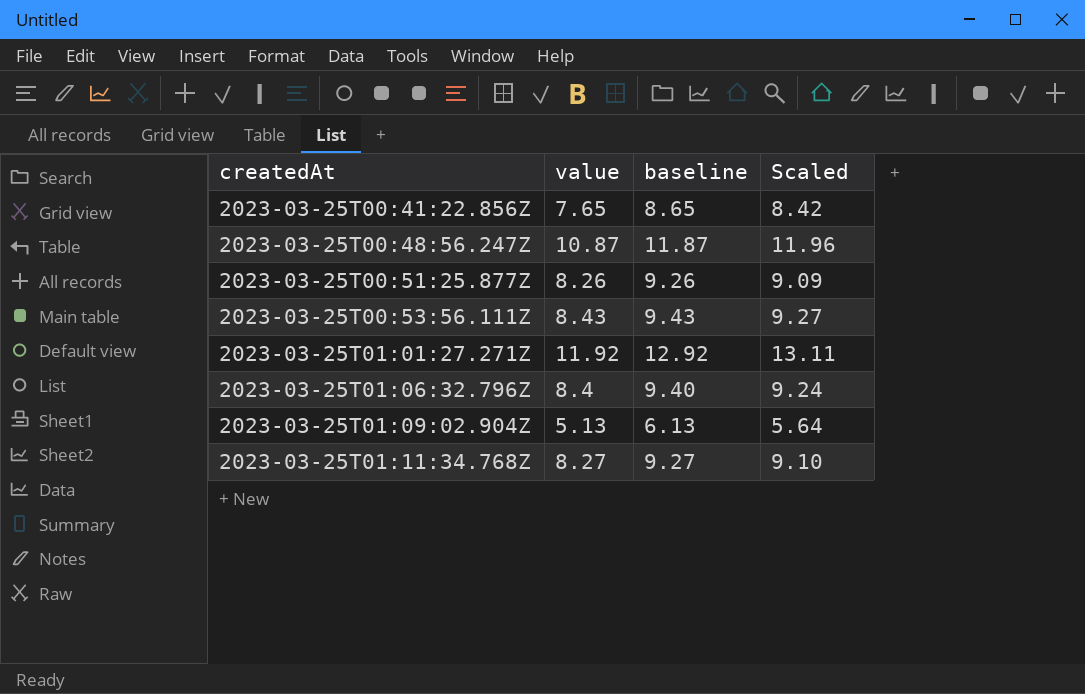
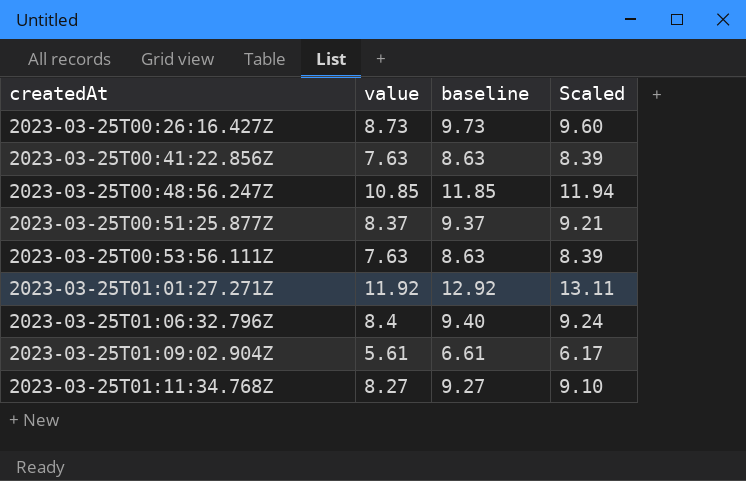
row 2023-03-25T00:26:16.427Z: none -> 8.73 | 9.73 | 9.60
2023-03-25T00:41:22.856Z | value: 7.65 -> 7.63
2023-03-25T00:41:22.856Z | baseline: 8.65 -> 8.63
2023-03-25T00:41:22.856Z | Scaled: 8.42 -> 8.39
2023-03-25T00:48:56.247Z | value: 10.87 -> 10.85
2023-03-25T00:48:56.247Z | baseline: 11.87 -> 11.85
2023-03-25T00:48:56.247Z | Scaled: 11.96 -> 11.94
2023-03-25T00:51:25.877Z | value: 8.26 -> 8.37
2023-03-25T00:51:25.877Z | baseline: 9.26 -> 9.37
2023-03-25T00:51:25.877Z | Scaled: 9.09 -> 9.21
2023-03-25T00:53:56.111Z | value: 8.43 -> 7.63
2023-03-25T00:53:56.111Z | baseline: 9.43 -> 8.63
2023-03-25T00:53:56.111Z | Scaled: 9.27 -> 8.39
2023-03-25T01:09:02.904Z | value: 5.13 -> 5.61
2023-03-25T01:09:02.904Z | baseline: 6.13 -> 6.61
2023-03-25T01:09:02.904Z | Scaled: 5.64 -> 6.17

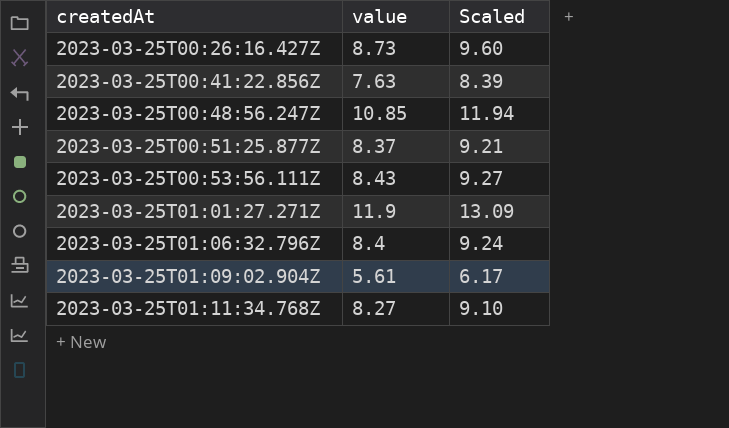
column baseline | formula: [value] + 1 -> none
2023-03-25T00:53:56.111Z | value: 7.63 -> 8.43
2023-03-25T00:53:56.111Z | Scaled: 8.39 -> 9.27
2023-03-25T01:01:27.271Z | value: 11.92 -> 11.9
2023-03-25T01:01:27.271Z | Scaled: 13.11 -> 13.09

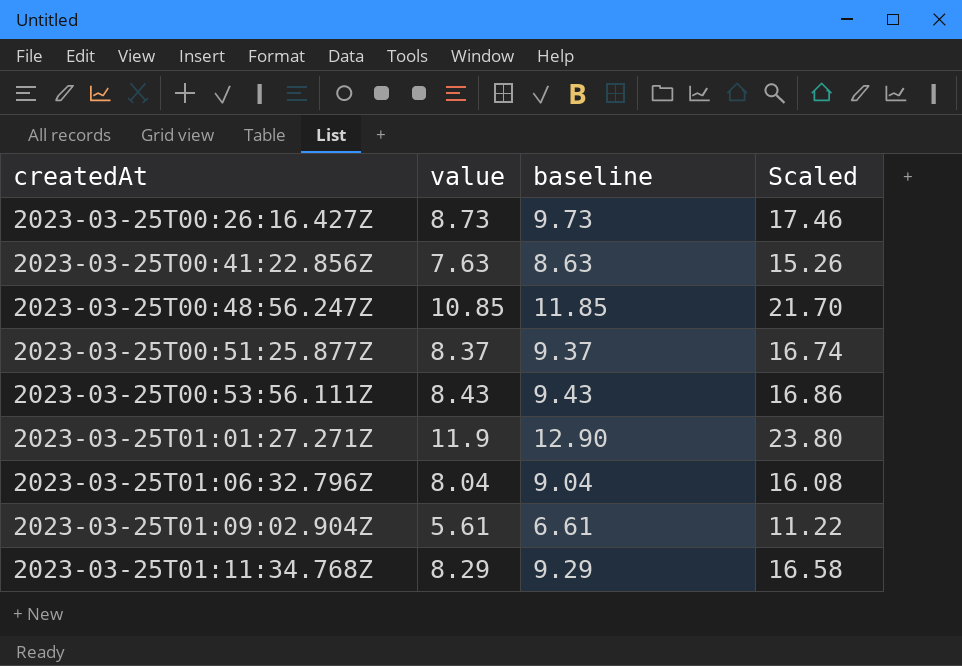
column baseline | formula: none -> [value] + 1
column Scaled | formula: [value] * 1.1 -> [value] * 2
2023-03-25T01:06:32.796Z | value: 8.4 -> 8.04
2023-03-25T01:11:34.768Z | value: 8.27 -> 8.29

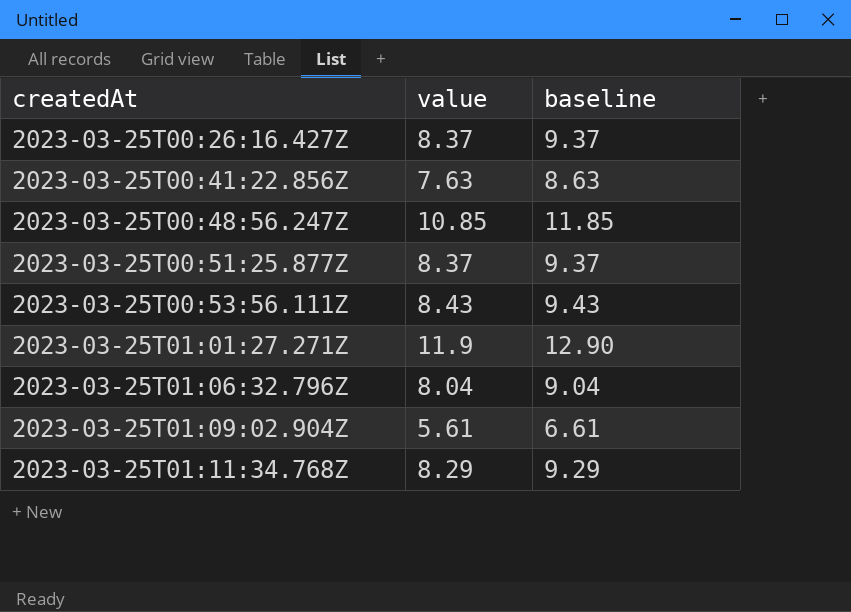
column Scaled | formula: [value] * 2 -> none
2023-03-25T00:26:16.427Z | value: 8.73 -> 8.37
2023-03-25T00:26:16.427Z | baseline: 9.73 -> 9.37

